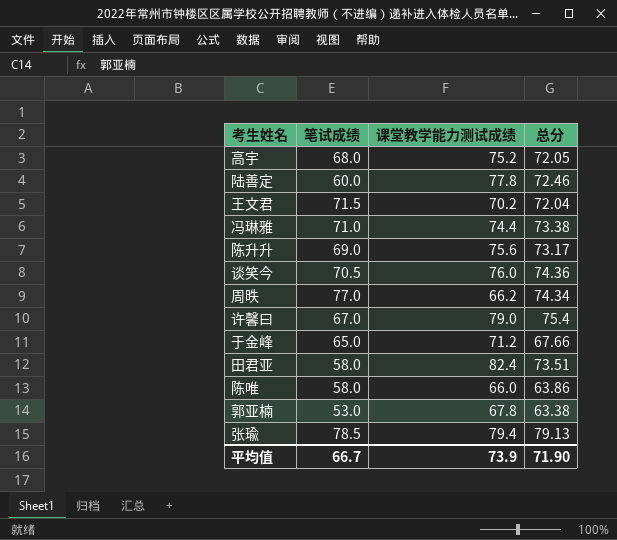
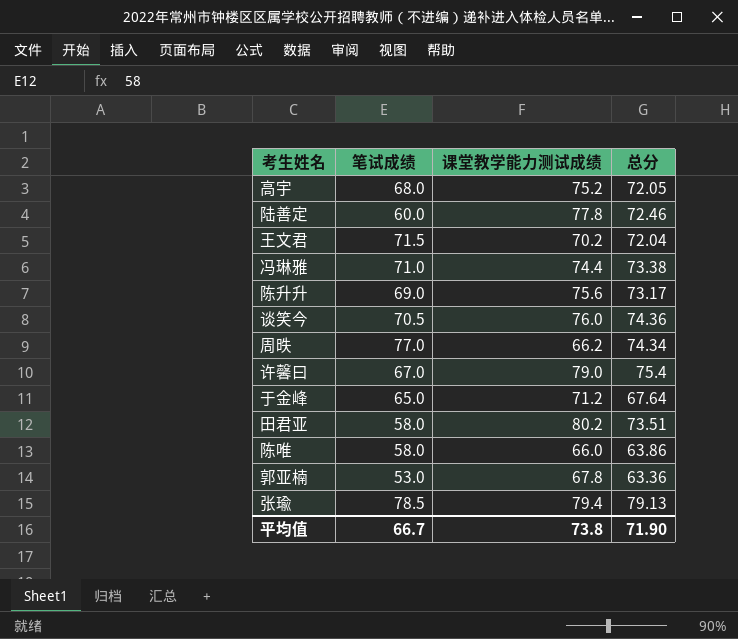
于金峰 | 总分: 67.66 -> 67.64
田君亚 | 课堂教学能力测试成绩: 82.4 -> 80.2
郭亚楠 | 总分: 63.38 -> 63.36
平均值 | 课堂教学能力测试成绩: 73.9 -> 73.8

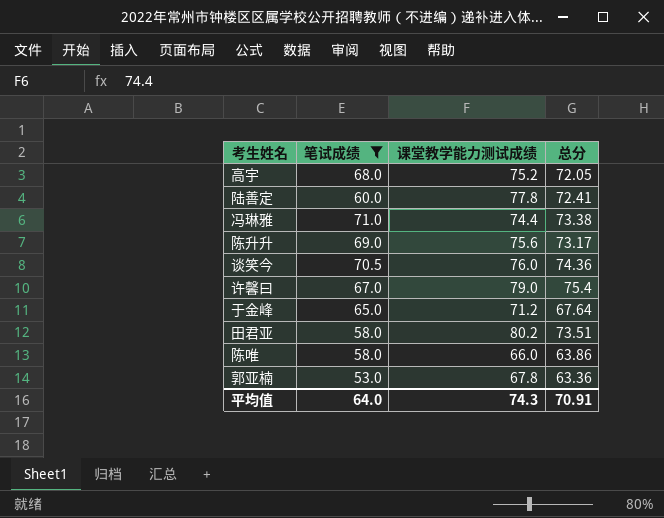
filter: none -> 笔试成绩 <= 71.0
陆善定 | 总分: 72.46 -> 72.41
平均值 | 笔试成绩: 66.7 -> 64.0
平均值 | 课堂教学能力测试成绩: 73.8 -> 74.3
平均值 | 总分: 71.90 -> 70.91

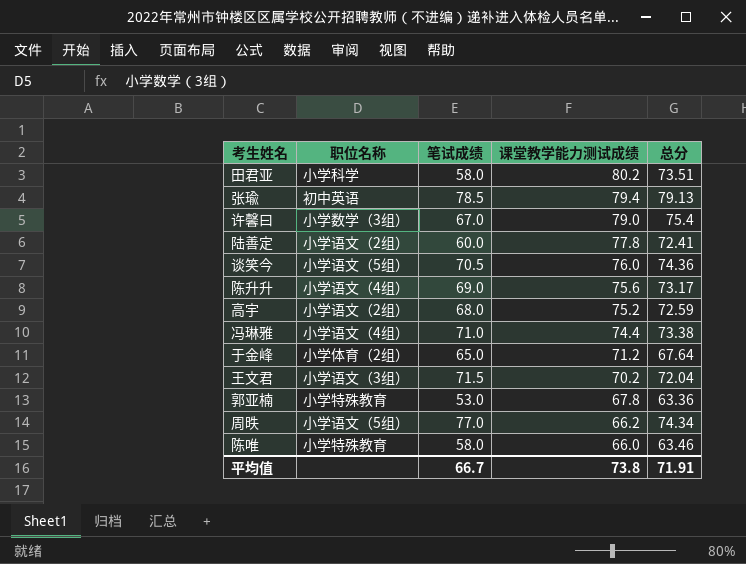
filter: 笔试成绩 <= 71.0 -> none
row order: none -> 课堂教学能力测试成绩 descending
column 职位名称 | position: none -> 2
高宇 | 总分: 72.05 -> 72.59
陈唯 | 总分: 63.86 -> 63.46
平均值 | 笔试成绩: 64.0 -> 66.7
平均值 | 课堂教学能力测试成绩: 74.3 -> 73.8
平均值 | 总分: 70.91 -> 71.91

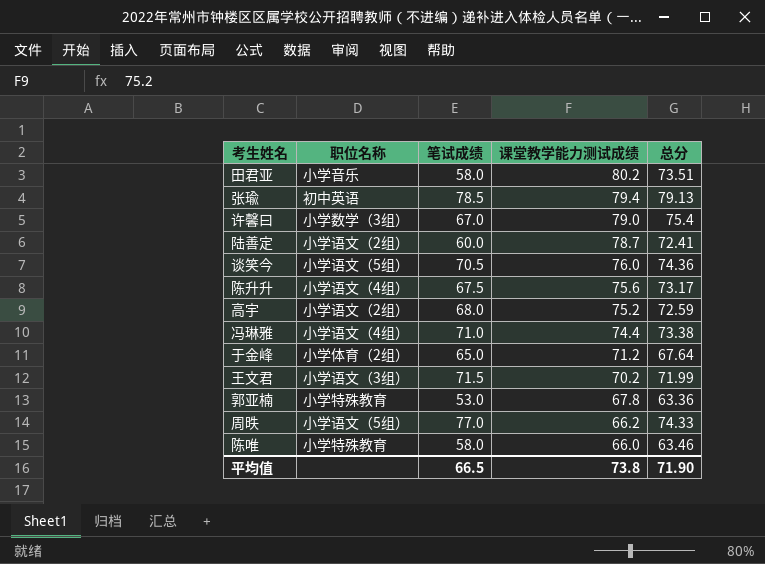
田君亚 | 职位名称: 小学科学 -> 小学音乐
陆善定 | 课堂教学能力测试成绩: 77.8 -> 78.7
陈升升 | 笔试成绩: 69.0 -> 67.5
王文君 | 总分: 72.04 -> 71.99
周昳 | 总分: 74.34 -> 74.33
平均值 | 笔试成绩: 66.7 -> 66.5
平均值 | 总分: 71.91 -> 71.90

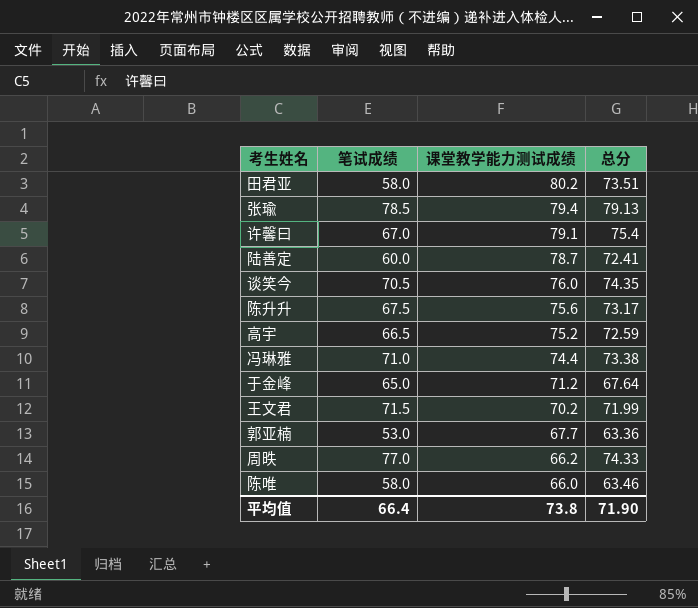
column 职位名称 | position: 2 -> none
许馨曰 | 课堂教学能力测试成绩: 79.0 -> 79.1
谈笑今 | 总分: 74.36 -> 74.35
高宇 | 笔试成绩: 68.0 -> 66.5
郭亚楠 | 课堂教学能力测试成绩: 67.8 -> 67.7
平均值 | 笔试成绩: 66.5 -> 66.4

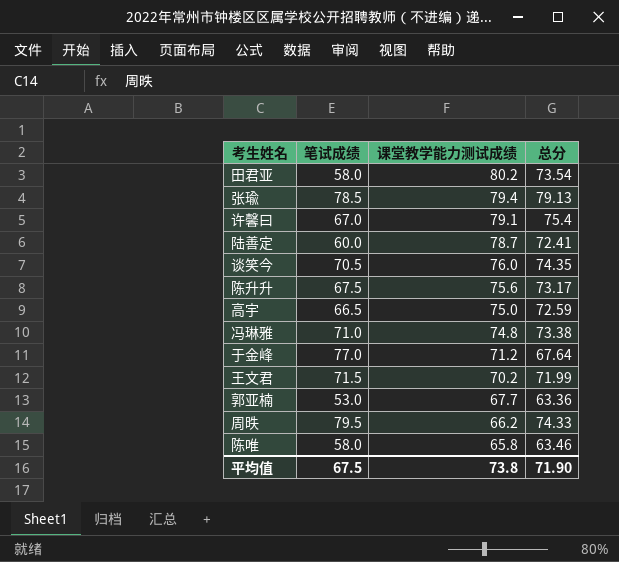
田君亚 | 总分: 73.51 -> 73.54
高宇 | 课堂教学能力测试成绩: 75.2 -> 75.0
冯琳雅 | 课堂教学能力测试成绩: 74.4 -> 74.8
于金峰 | 笔试成绩: 65.0 -> 77.0
周昳 | 笔试成绩: 77.0 -> 79.5
陈唯 | 课堂教学能力测试成绩: 66.0 -> 65.8
平均值 | 笔试成绩: 66.4 -> 67.5

